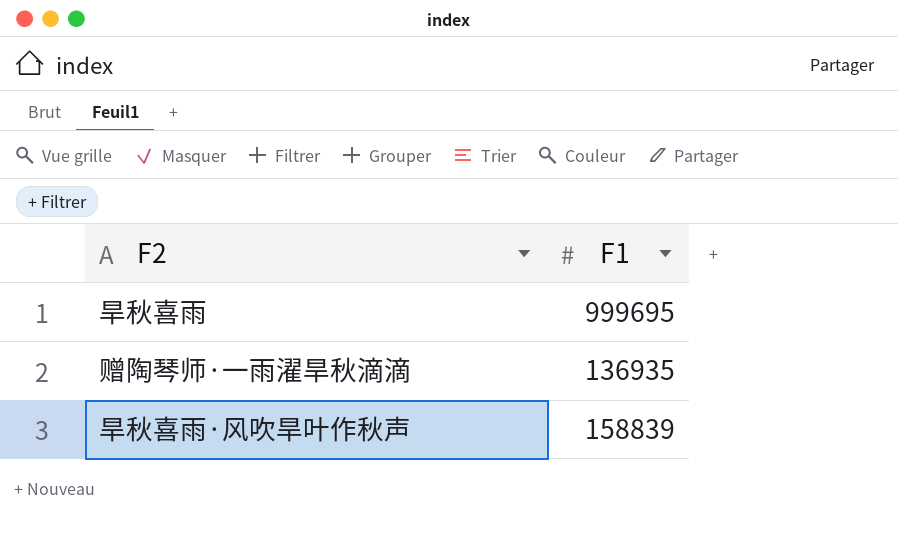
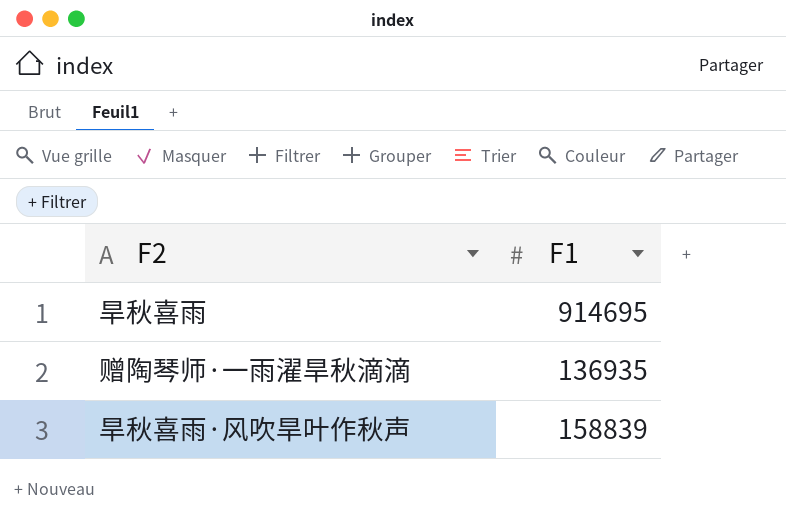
旱秋喜雨 | F1: 999695 -> 914695

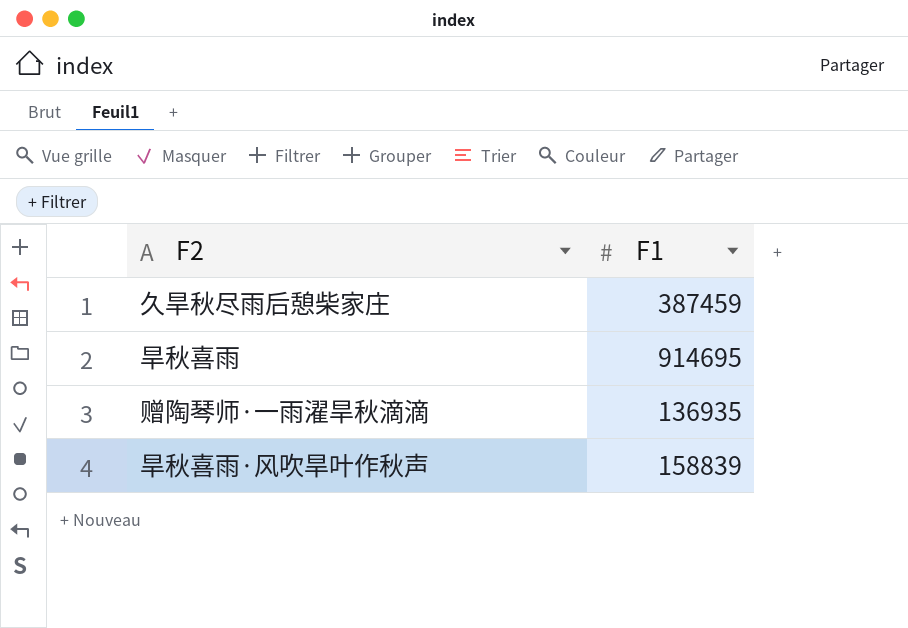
row 久旱秋尽雨后憩柴家庄: none -> 387459

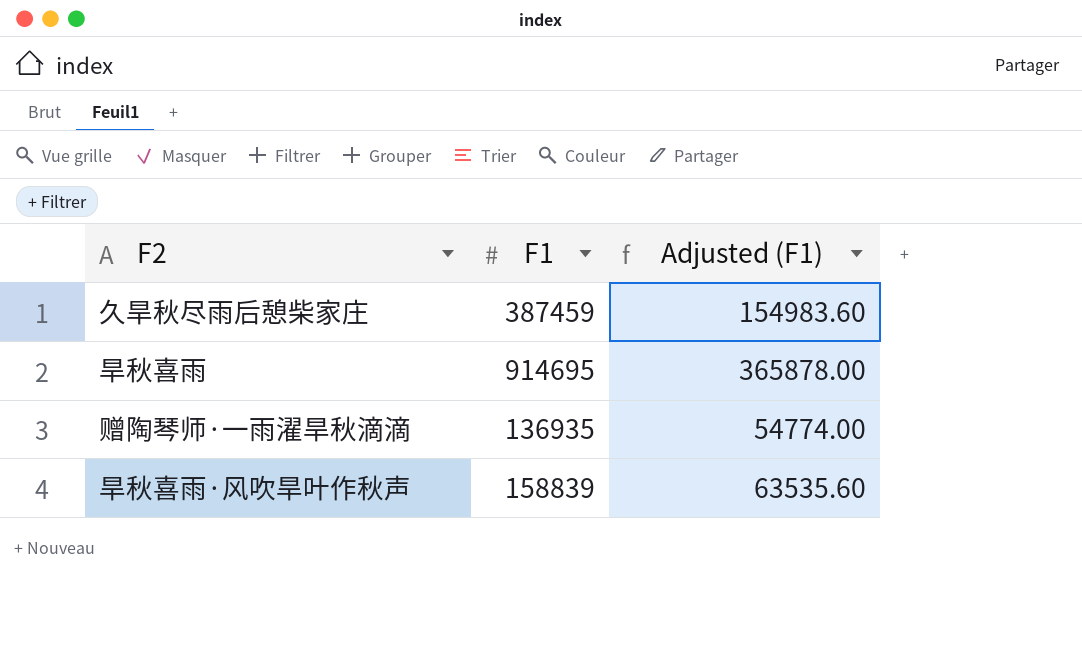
column Adjusted (F1) | formula: none -> [F1] * 0.4

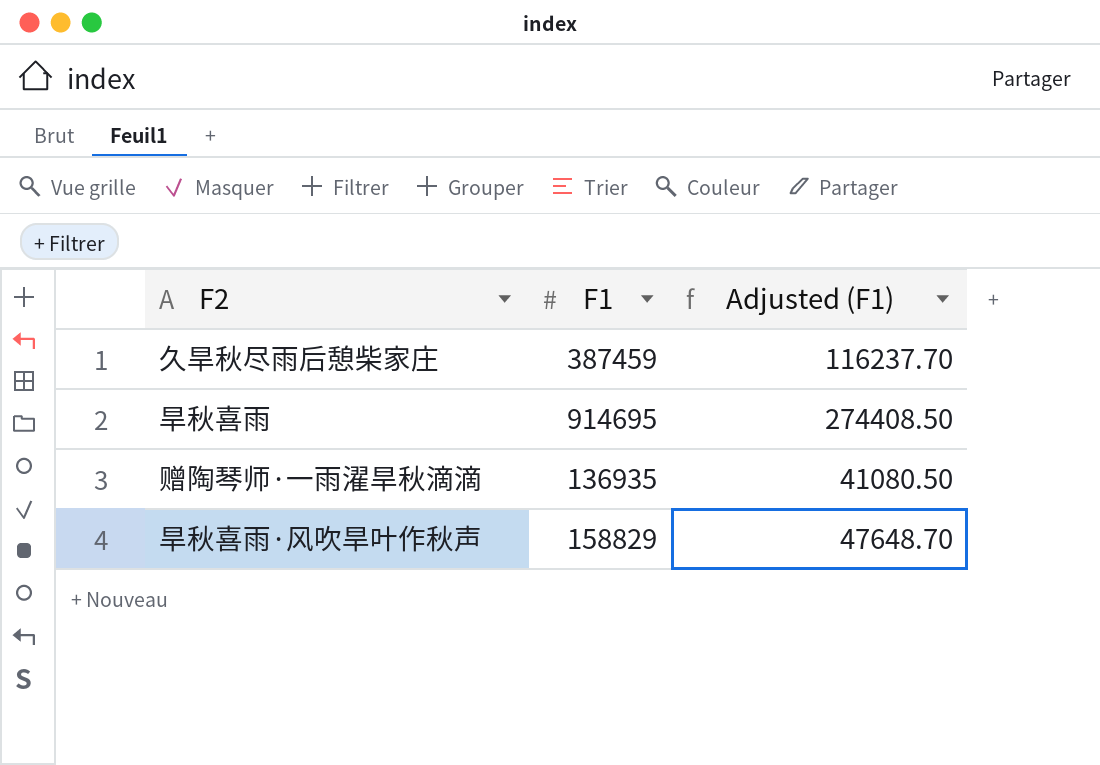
column Adjusted (F1) | formula: [F1] * 0.4 -> [F1] * 0.3
旱秋喜雨·风吹旱叶作秋声 | F1: 158839 -> 158829

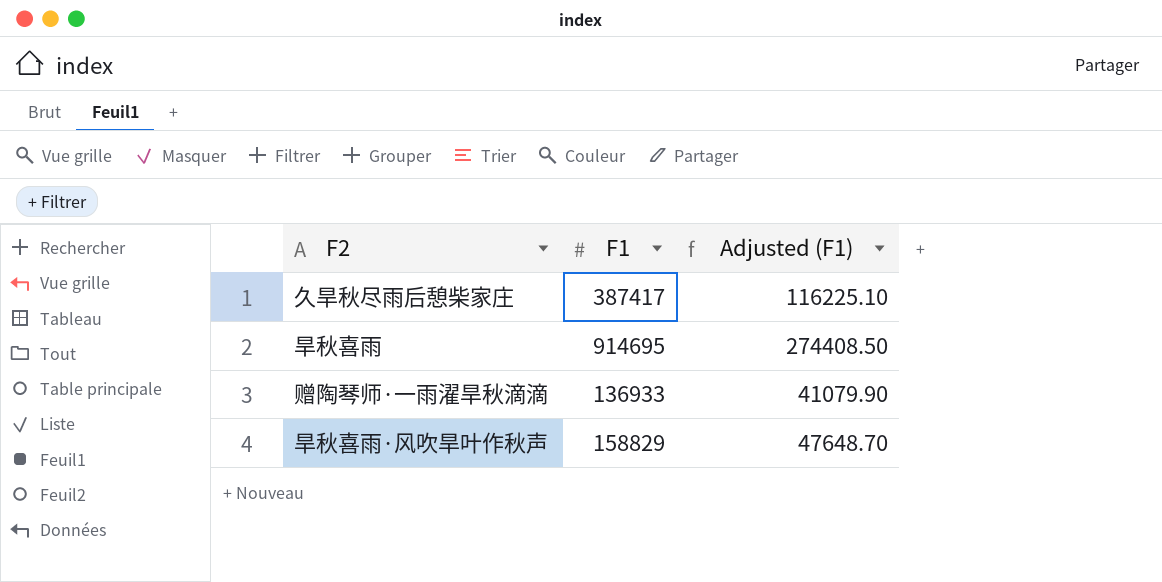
久旱秋尽雨后憩柴家庄 | F1: 387459 -> 387417
久旱秋尽雨后憩柴家庄 | Adjusted (F1): 116237.70 -> 116225.10
赠陶琴师·一雨濯旱秋滴滴 | F1: 136935 -> 136933
赠陶琴师·一雨濯旱秋滴滴 | Adjusted (F1): 41080.50 -> 41079.90

